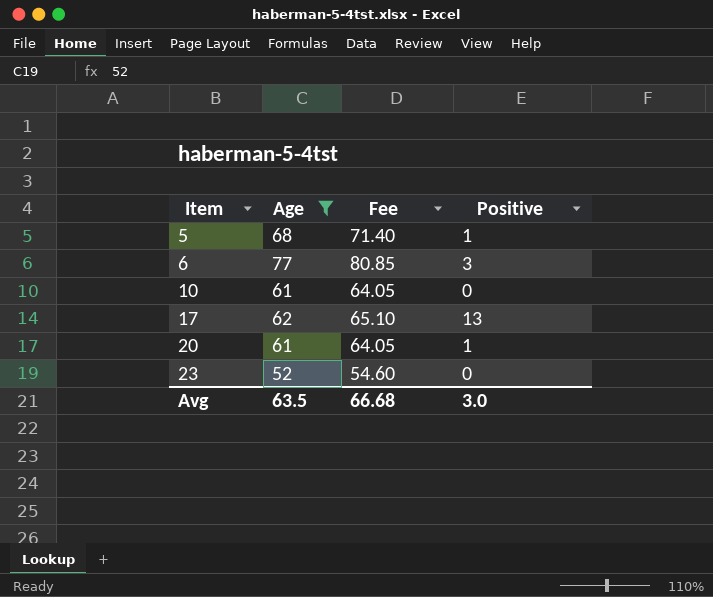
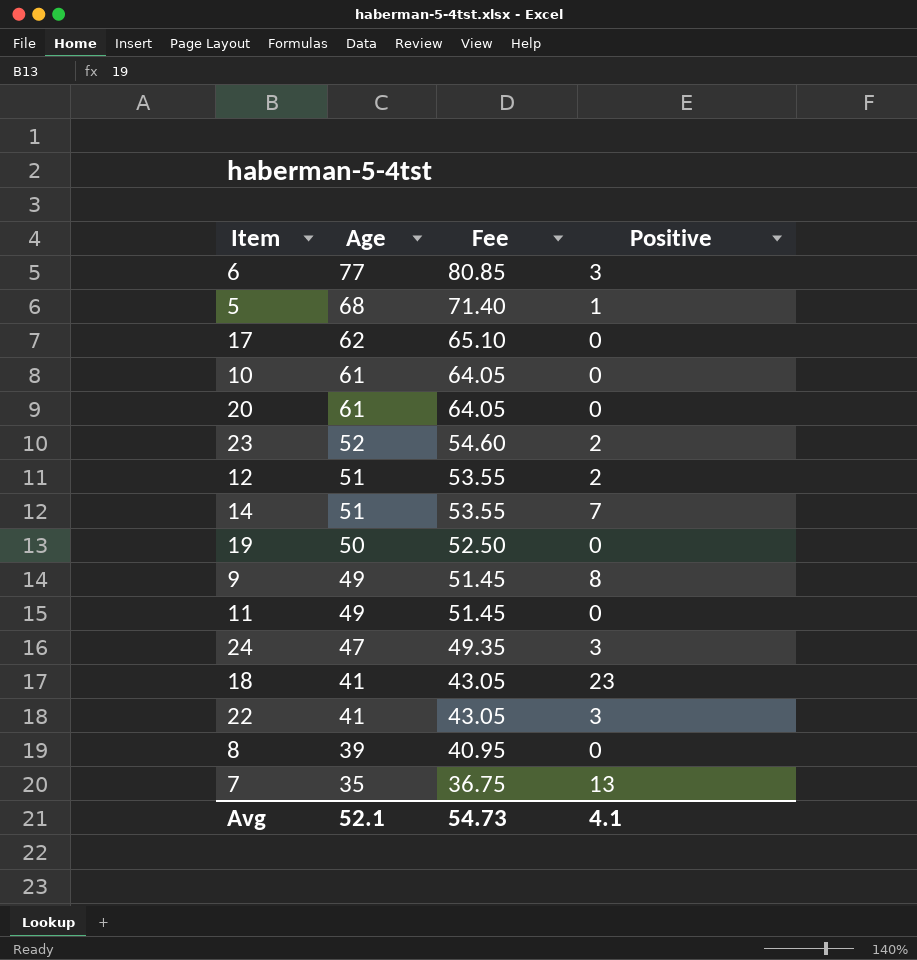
filter: Age >= 52 -> none
row order: Item ascending -> Age descending
17 | Positive: 13 -> 0
20 | Positive: 1 -> 0
23 | Positive: 0 -> 2
Avg | Age: 63.5 -> 52.1
Avg | Fee: 66.68 -> 54.73
Avg | Positive: 3.0 -> 4.1

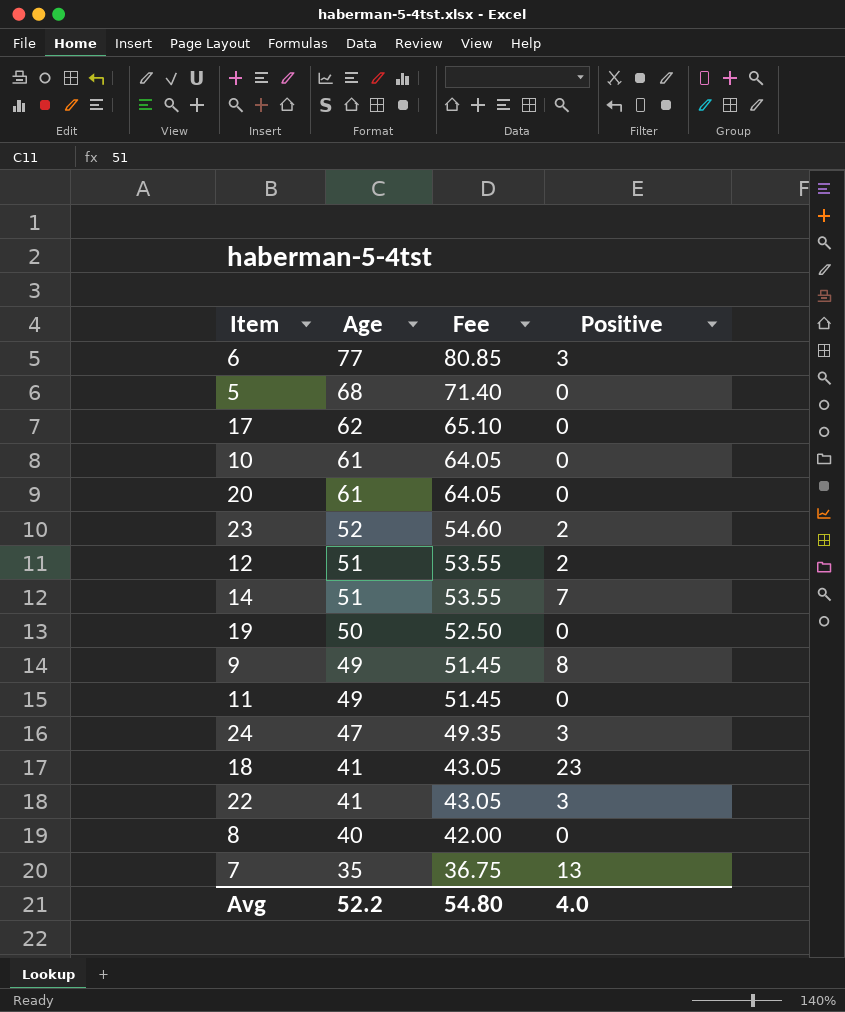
5 | Positive: 1 -> 0
8 | Age: 39 -> 40
8 | Fee: 40.95 -> 42.00
Avg | Age: 52.1 -> 52.2
Avg | Fee: 54.73 -> 54.80
Avg | Positive: 4.1 -> 4.0

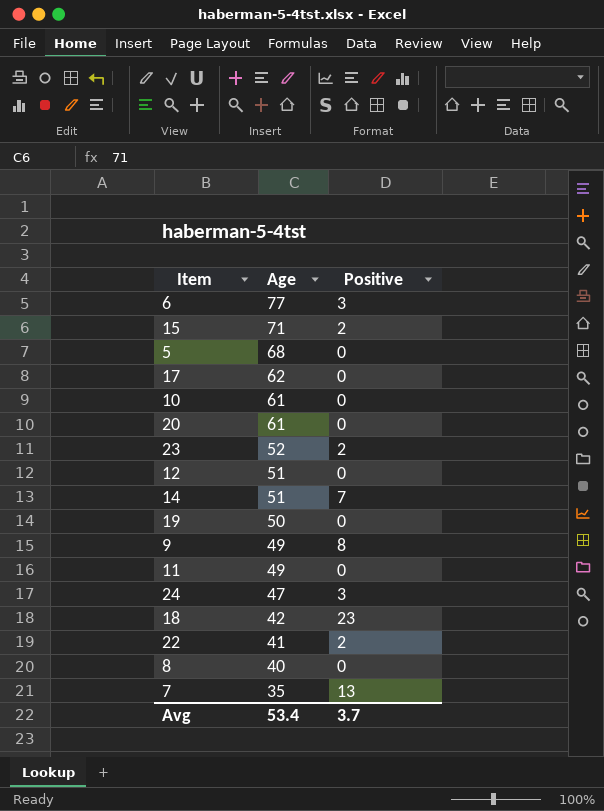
column Fee | formula: [Age] * 1.05 -> none
row 15: none -> 71 | 2
12 | Positive: 2 -> 0
18 | Age: 41 -> 42
22 | Positive: 3 -> 2
Avg | Age: 52.2 -> 53.4
Avg | Positive: 4.0 -> 3.7

